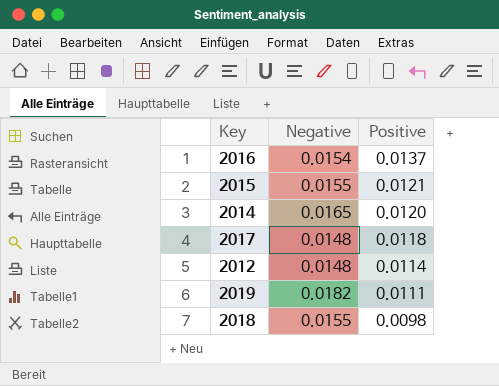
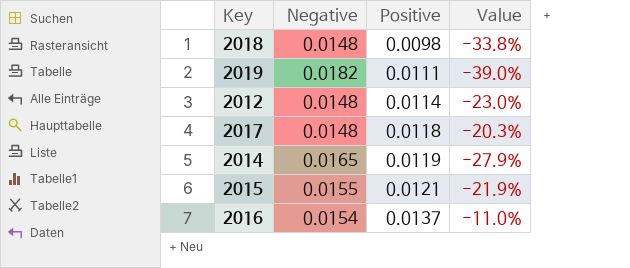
row order: Positive descending -> Positive ascending
column Value | formula: none -> ([Positive] - [Negative]) / [Negative]
2018 | Negative: 0.0155 -> 0.0148
2014 | Positive: 0.0120 -> 0.0119

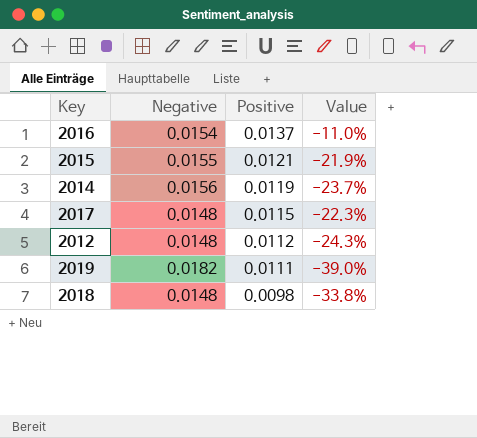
row order: Positive ascending -> Positive descending
2014 | Negative: 0.0165 -> 0.0156
2014 | Value: -27.9% -> -23.7%
2017 | Positive: 0.0118 -> 0.0115
2017 | Value: -20.3% -> -22.3%
2012 | Positive: 0.0114 -> 0.0112
2012 | Value: -23.0% -> -24.3%

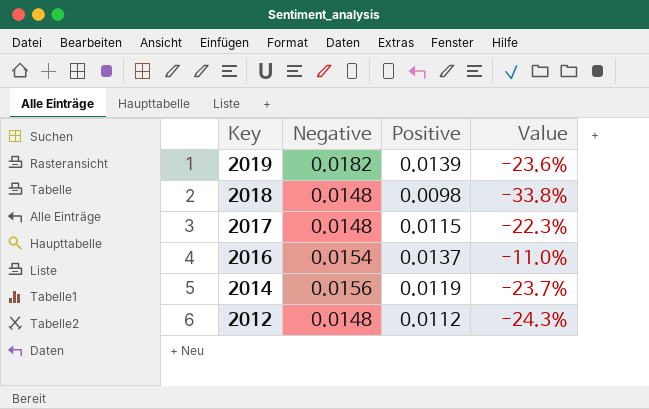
row order: Positive descending -> Key descending
row 2015: 0.0155 | 0.0121 | -21.9% -> none
2019 | Positive: 0.0111 -> 0.0139
2019 | Value: -39.0% -> -23.6%

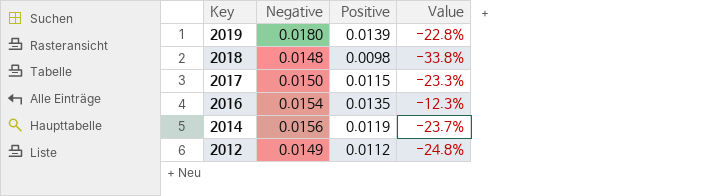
2019 | Negative: 0.0182 -> 0.0180
2019 | Value: -23.6% -> -22.8%
2017 | Negative: 0.0148 -> 0.0150
2017 | Value: -22.3% -> -23.3%
2016 | Positive: 0.0137 -> 0.0135
2016 | Value: -11.0% -> -12.3%
2012 | Negative: 0.0148 -> 0.0149
2012 | Value: -24.3% -> -24.8%

